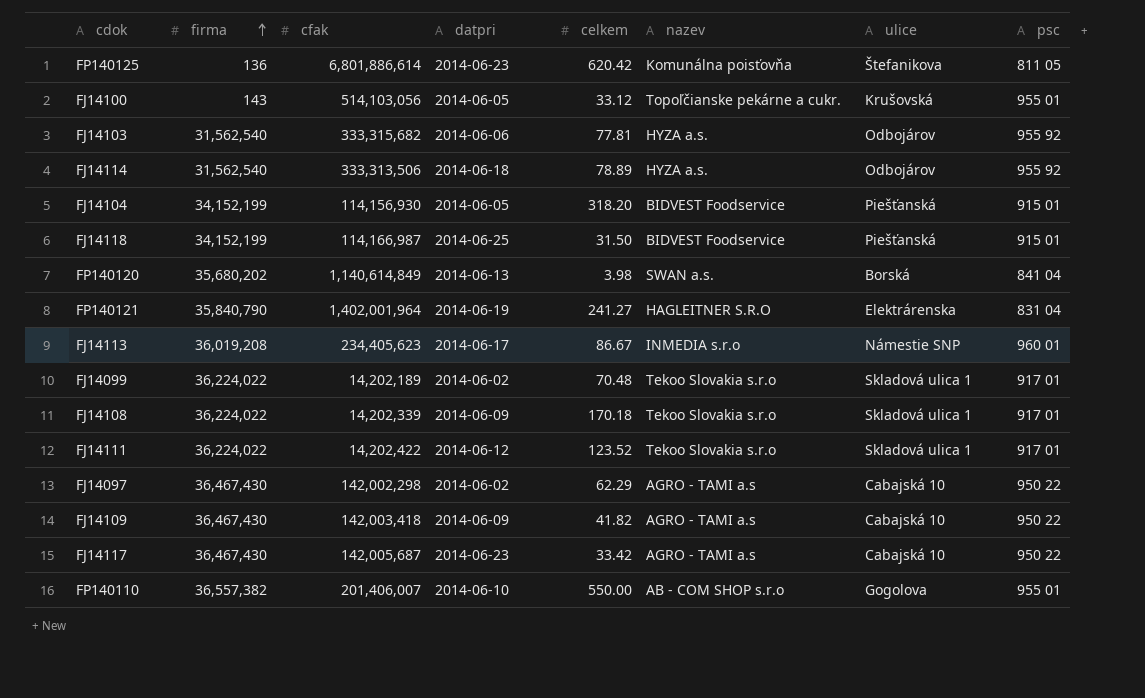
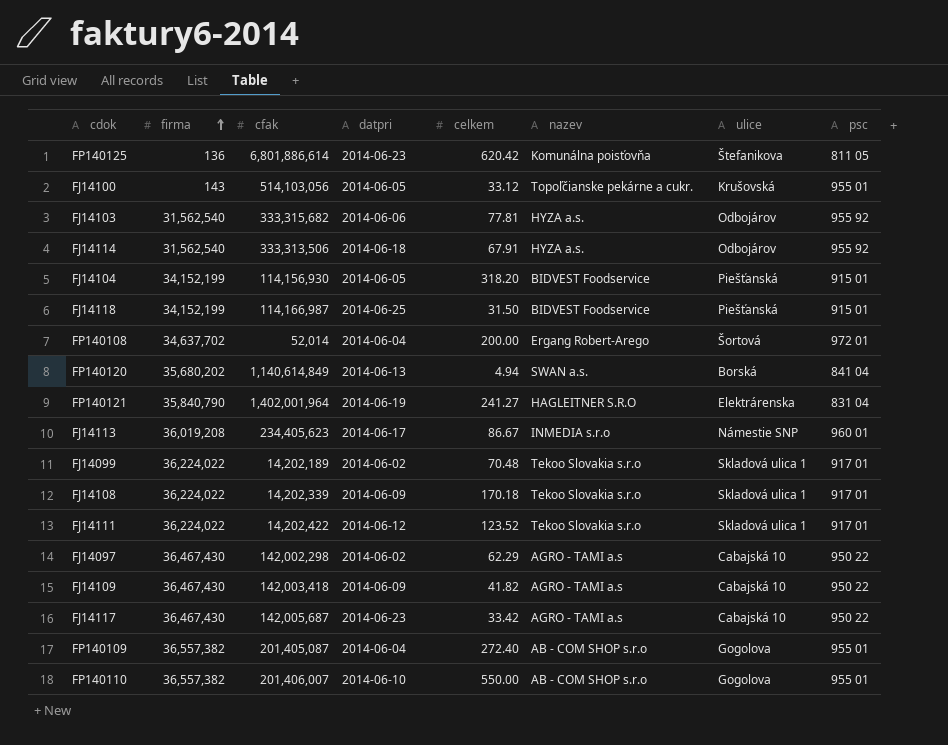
FJ14114 | celkem: 78.89 -> 67.91
row FP140108: none -> 34,637,702 | 52,014 | 2014-06-04 | 200.00 | Ergang Robert-Arego | Šortová | 972 01
FP140120 | celkem: 3.98 -> 4.94
row FP140109: none -> 36,557,382 | 201,405,087 | 2014-06-04 | 272.40 | AB - COM SHOP s.r.o | Gogolova | 955 01

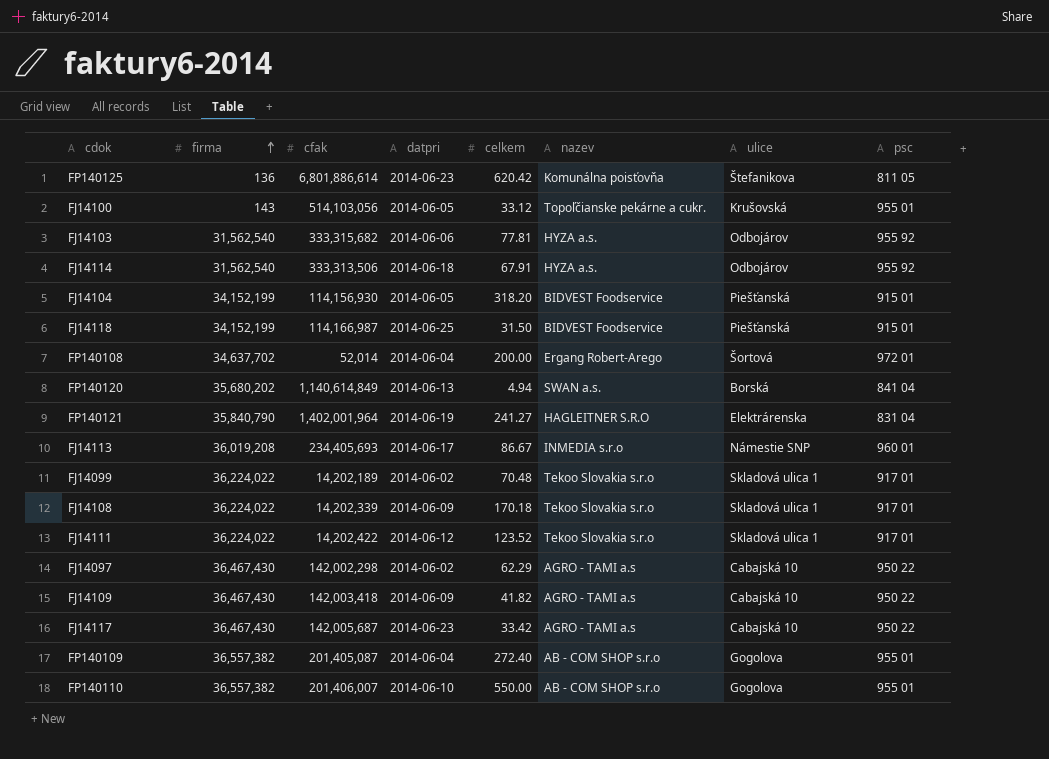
FJ14113 | cfak: 234,405,623 -> 234,405,693

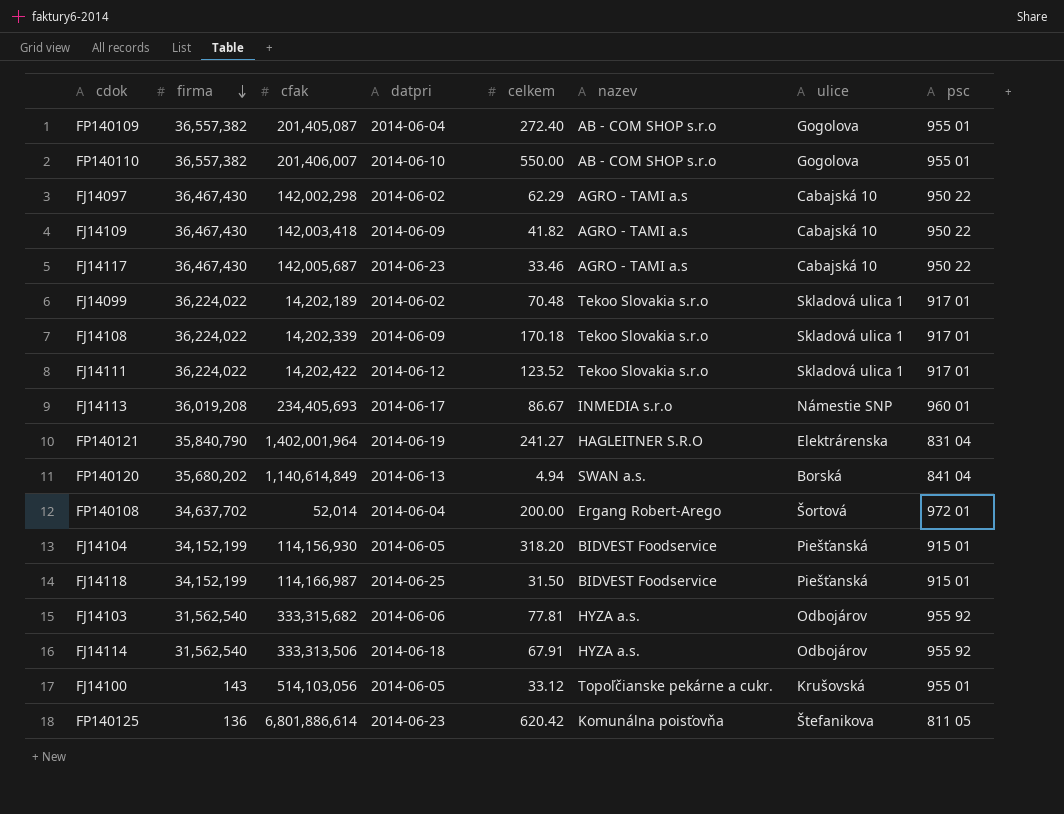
row order: firma ascending -> firma descending
FJ14117 | celkem: 33.42 -> 33.46

